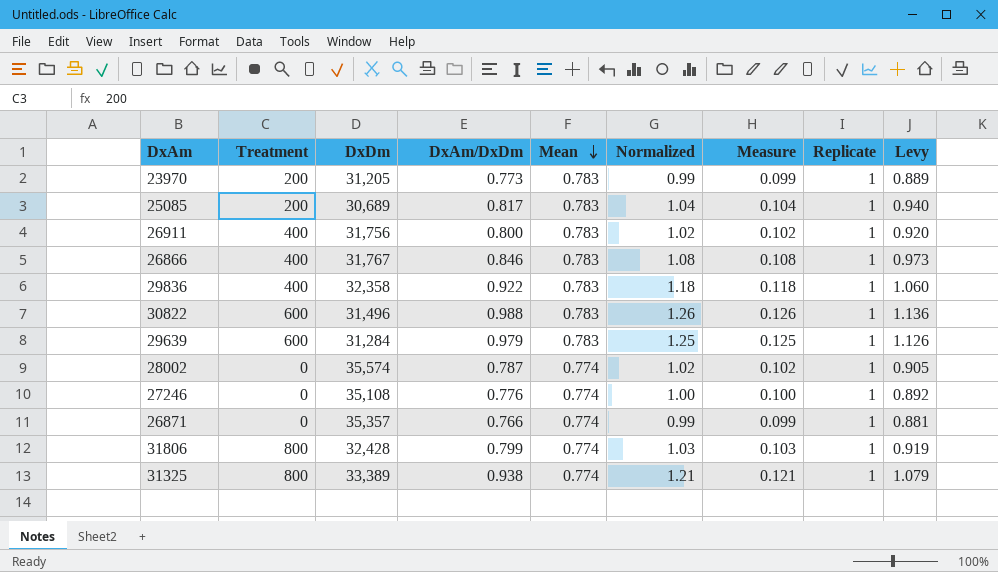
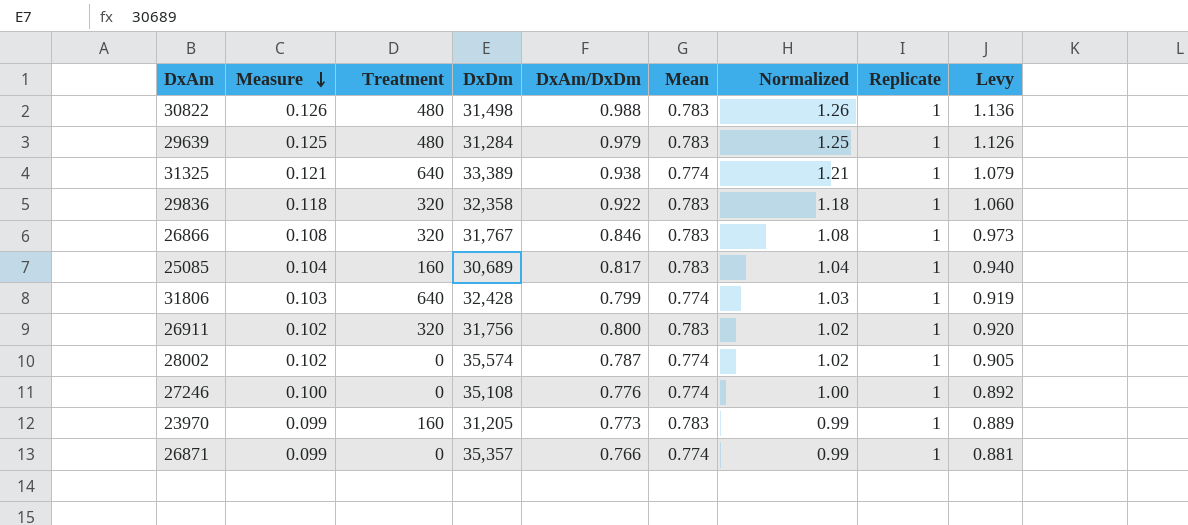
row order: Mean descending -> Measure descending
column Measure | position: 7 -> 2
30822 | Treatment: 600 -> 480
30822 | DxDm: 31,496 -> 31,498
29639 | Treatment: 600 -> 480
31325 | Treatment: 800 -> 640
29836 | Treatment: 400 -> 320
26866 | Treatment: 400 -> 320
25085 | Treatment: 200 -> 160
31806 | Treatment: 800 -> 640
26911 | Treatment: 400 -> 320
23970 | Treatment: 200 -> 160

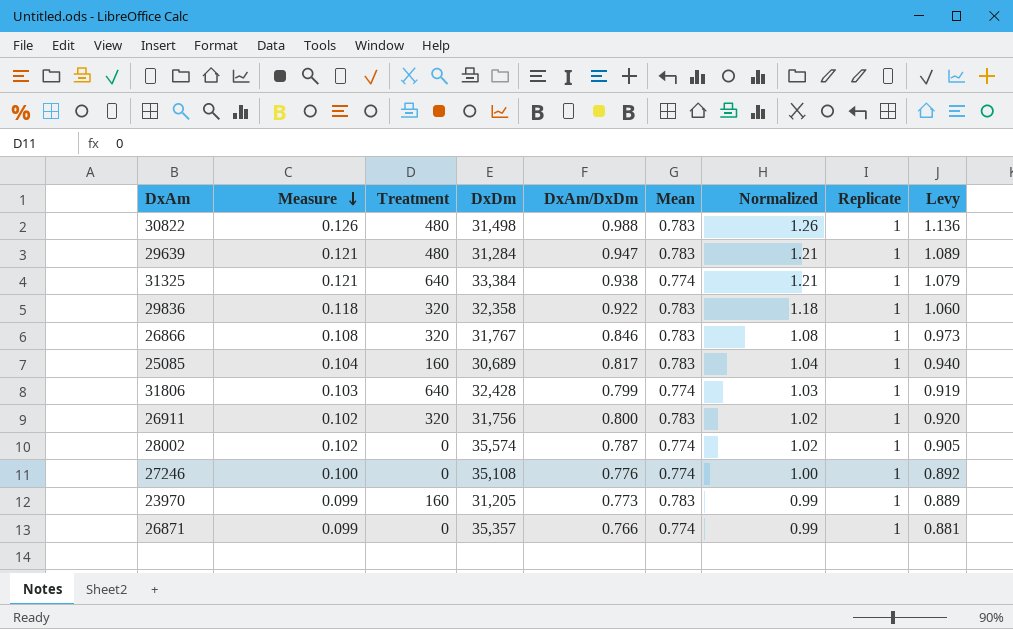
29639 | Measure: 0.125 -> 0.121
29639 | DxAm/DxDm: 0.979 -> 0.947
29639 | Normalized: 1.25 -> 1.21
29639 | Levy: 1.126 -> 1.089
31325 | DxDm: 33,389 -> 33,384

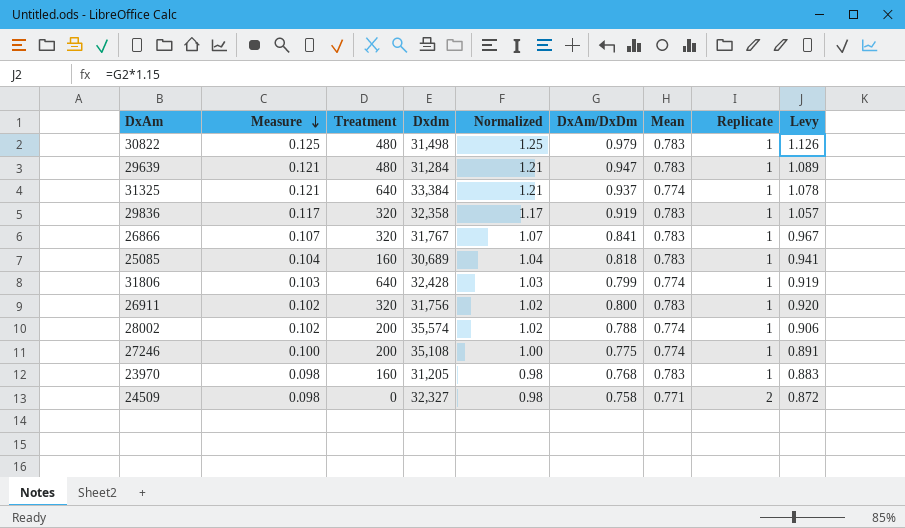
column name: DxDm -> Dxdm
column Normalized | position: 7 -> 5
row 26871: 0.099 | 0 | 35,357 | 0.766 | 0.774 | 0.99 | 1 | 0.881 -> none
30822 | Measure: 0.126 -> 0.125
30822 | Normalized: 1.26 -> 1.25
30822 | DxAm/DxDm: 0.988 -> 0.979
30822 | Levy: 1.136 -> 1.126
31325 | DxAm/DxDm: 0.938 -> 0.937
31325 | Levy: 1.079 -> 1.078
29836 | Measure: 0.118 -> 0.117
29836 | Normalized: 1.18 -> 1.17
29836 | DxAm/DxDm: 0.922 -> 0.919
29836 | Levy: 1.060 -> 1.057
26866 | Measure: 0.108 -> 0.107
26866 | Normalized: 1.08 -> 1.07
26866 | DxAm/DxDm: 0.846 -> 0.841
26866 | Levy: 0.973 -> 0.967
25085 | DxAm/DxDm: 0.817 -> 0.818
25085 | Levy: 0.940 -> 0.941
28002 | Treatment: 0 -> 200
28002 | DxAm/DxDm: 0.787 -> 0.788
28002 | Levy: 0.905 -> 0.906
27246 | Treatment: 0 -> 200
27246 | DxAm/DxDm: 0.776 -> 0.775
27246 | Levy: 0.892 -> 0.891
23970 | Measure: 0.099 -> 0.098
23970 | Normalized: 0.99 -> 0.98
23970 | DxAm/DxDm: 0.773 -> 0.768
23970 | Levy: 0.889 -> 0.883
row 24509: none -> 0.098 | 0 | 32,327 | 0.98 | 0.758 | 0.771 | 2 | 0.872

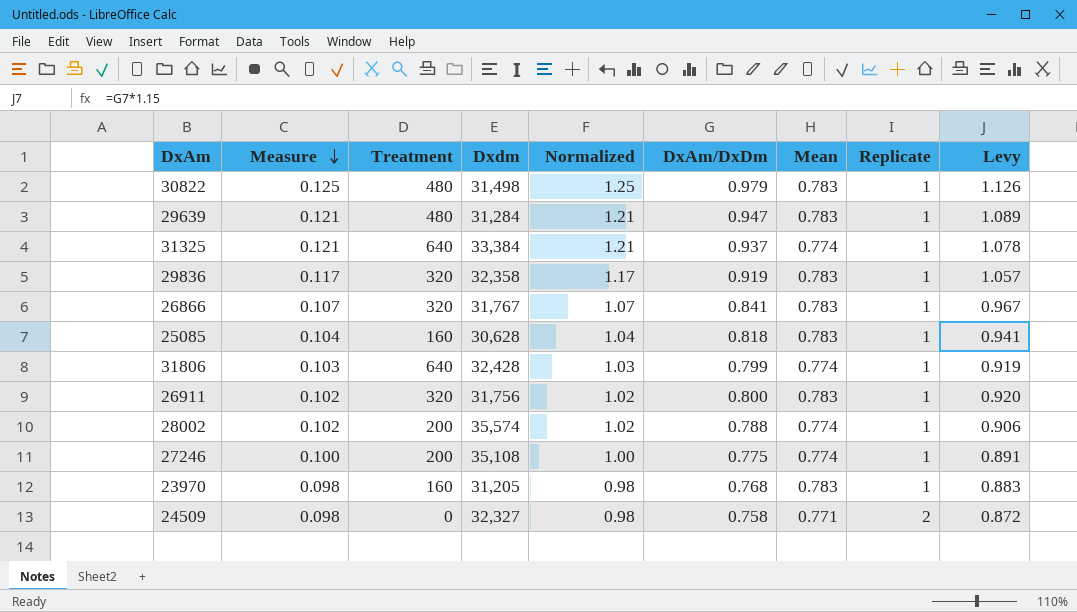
25085 | Dxdm: 30,689 -> 30,628

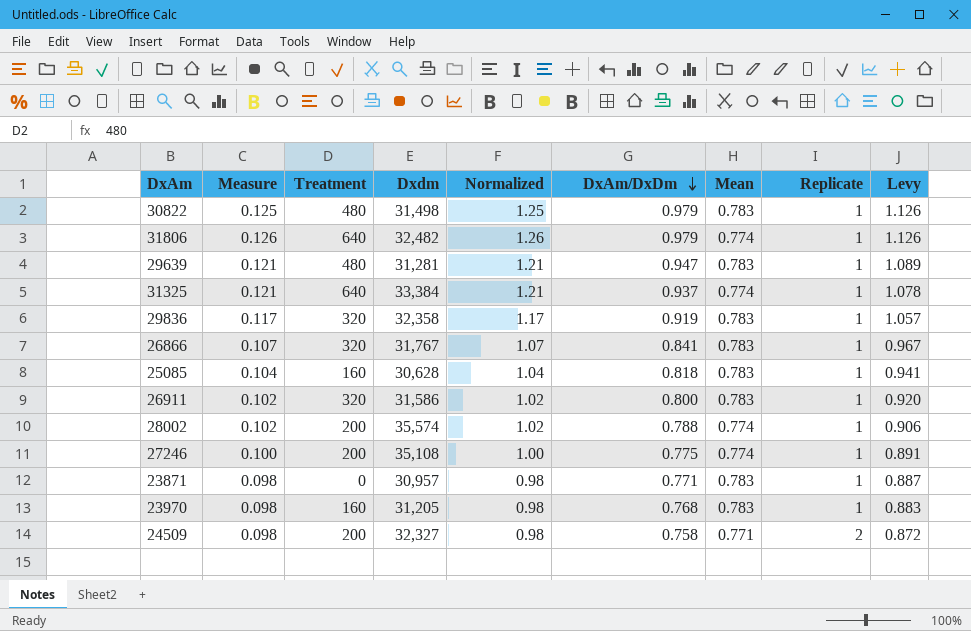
row order: Measure descending -> DxAm/DxDm descending
31806 | Measure: 0.103 -> 0.126
31806 | Dxdm: 32,428 -> 32,482
31806 | Normalized: 1.03 -> 1.26
31806 | DxAm/DxDm: 0.799 -> 0.979
31806 | Levy: 0.919 -> 1.126
29639 | Dxdm: 31,284 -> 31,281
26911 | Dxdm: 31,756 -> 31,586
row 23871: none -> 0.098 | 0 | 30,957 | 0.98 | 0.771 | 0.783 | 1 | 0.887
24509 | Treatment: 0 -> 200

